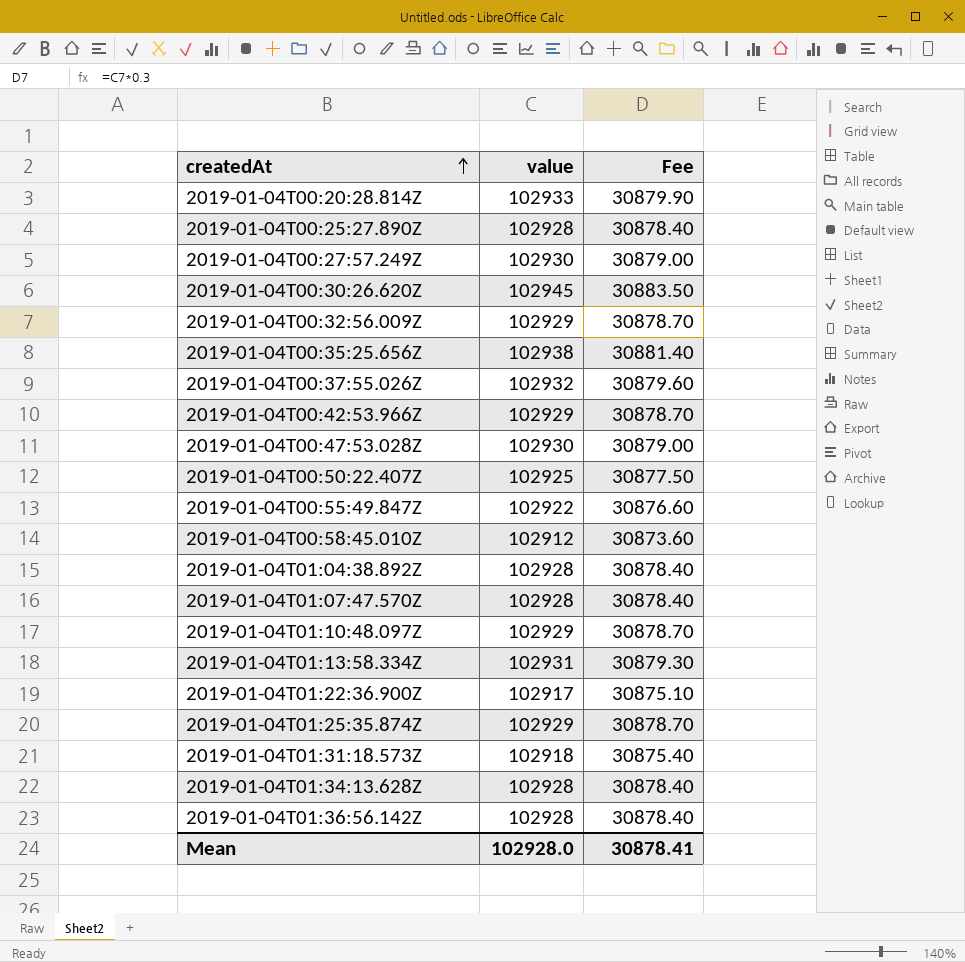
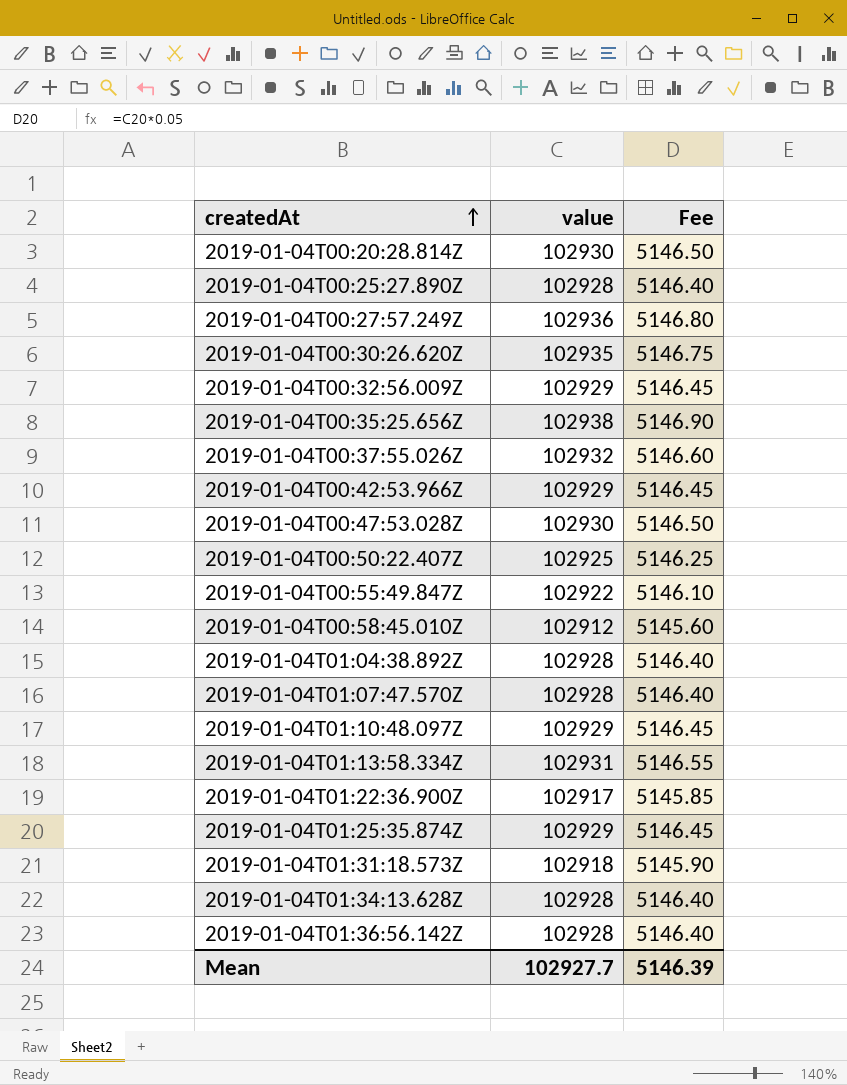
column Fee | formula: [value] * 0.3 -> [value] * 0.05
2019-01-04T00:20:28.814Z | value: 102933 -> 102930
2019-01-04T00:27:57.249Z | value: 102930 -> 102936
2019-01-04T00:30:26.620Z | value: 102945 -> 102935
Mean | value: 102928.0 -> 102927.7
Mean | Fee: 30878.41 -> 5146.39

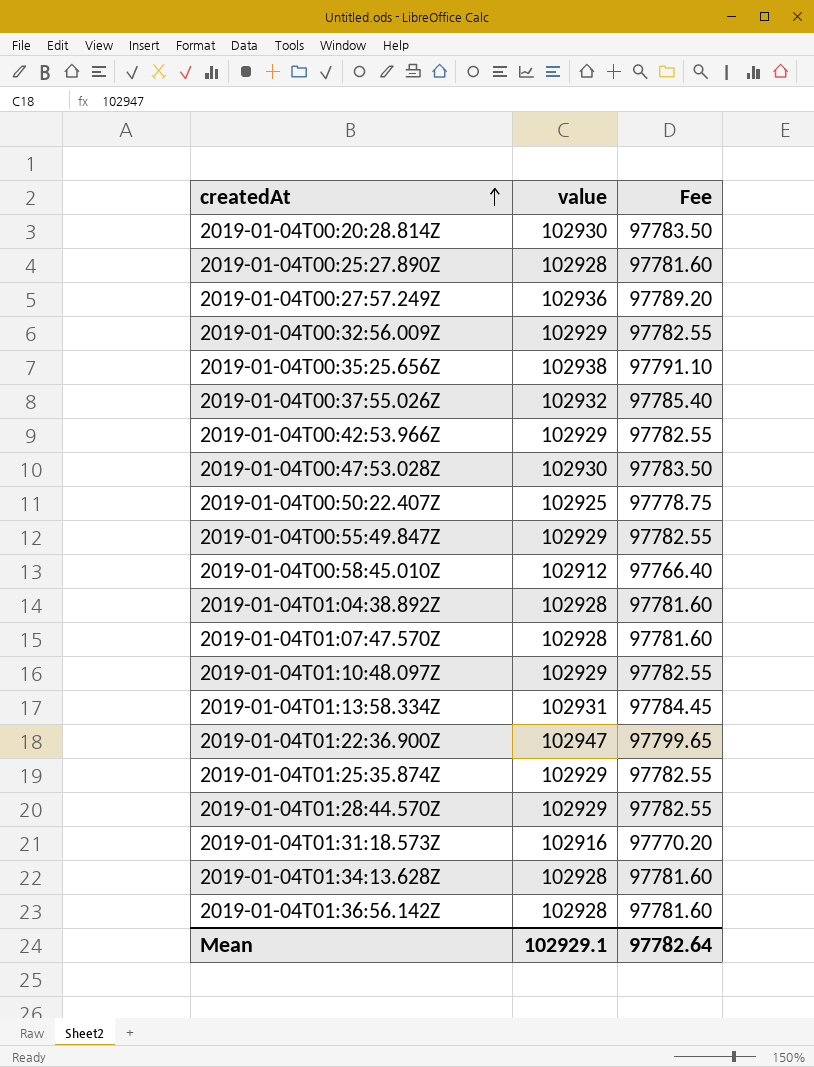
column Fee | formula: [value] * 0.05 -> [value] * 0.95
row 2019-01-04T00:30:26.620Z: 102935 | 5146.75 -> none
2019-01-04T00:55:49.847Z | value: 102922 -> 102929
2019-01-04T01:22:36.900Z | value: 102917 -> 102947
row 2019-01-04T01:28:44.570Z: none -> 102929 | 97782.55
2019-01-04T01:31:18.573Z | value: 102918 -> 102916
Mean | value: 102927.7 -> 102929.1
Mean | Fee: 5146.39 -> 97782.64

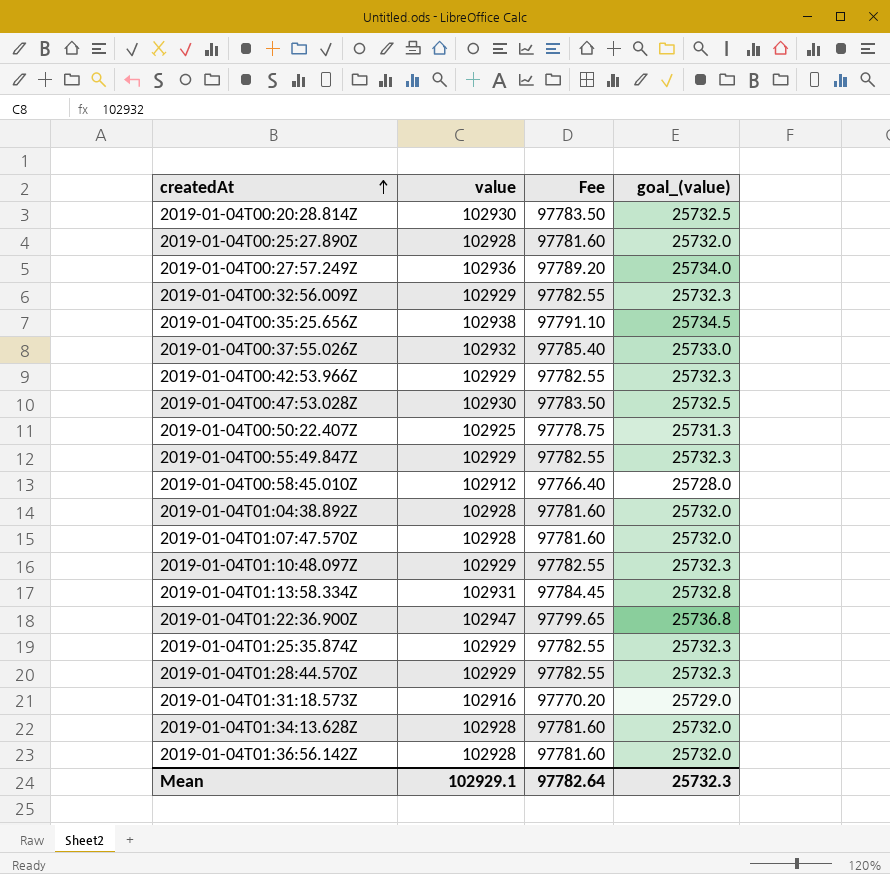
column goal_(value) | formula: none -> [value] * 0.25

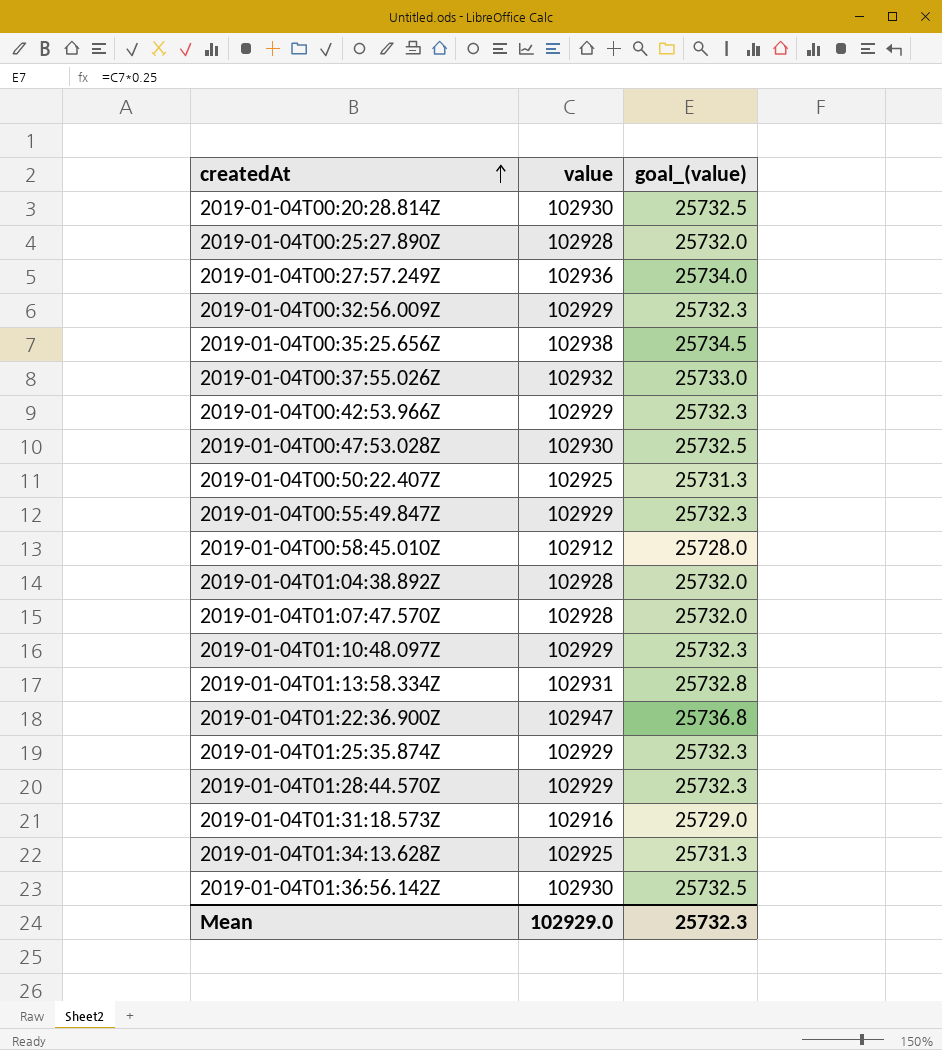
column Fee | formula: [value] * 0.95 -> none
2019-01-04T01:34:13.628Z | value: 102928 -> 102925
2019-01-04T01:34:13.628Z | goal_(value): 25732.0 -> 25731.3
2019-01-04T01:36:56.142Z | value: 102928 -> 102930
2019-01-04T01:36:56.142Z | goal_(value): 25732.0 -> 25732.5
Mean | value: 102929.1 -> 102929.0

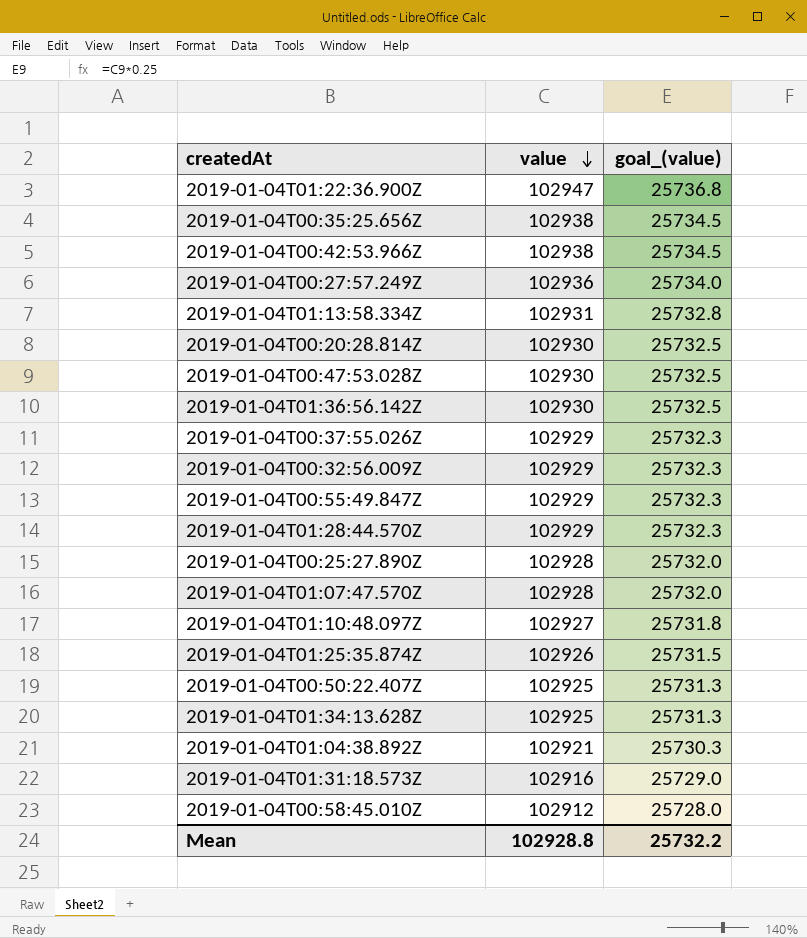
row order: createdAt ascending -> value descending
2019-01-04T00:42:53.966Z | value: 102929 -> 102938
2019-01-04T00:42:53.966Z | goal_(value): 25732.3 -> 25734.5
2019-01-04T00:37:55.026Z | value: 102932 -> 102929
2019-01-04T00:37:55.026Z | goal_(value): 25733.0 -> 25732.3
2019-01-04T01:10:48.097Z | value: 102929 -> 102927
2019-01-04T01:10:48.097Z | goal_(value): 25732.3 -> 25731.8
2019-01-04T01:25:35.874Z | value: 102929 -> 102926
2019-01-04T01:25:35.874Z | goal_(value): 25732.3 -> 25731.5
2019-01-04T01:04:38.892Z | value: 102928 -> 102921
2019-01-04T01:04:38.892Z | goal_(value): 25732.0 -> 25730.3
Mean | value: 102929.0 -> 102928.8
Mean | goal_(value): 25732.3 -> 25732.2

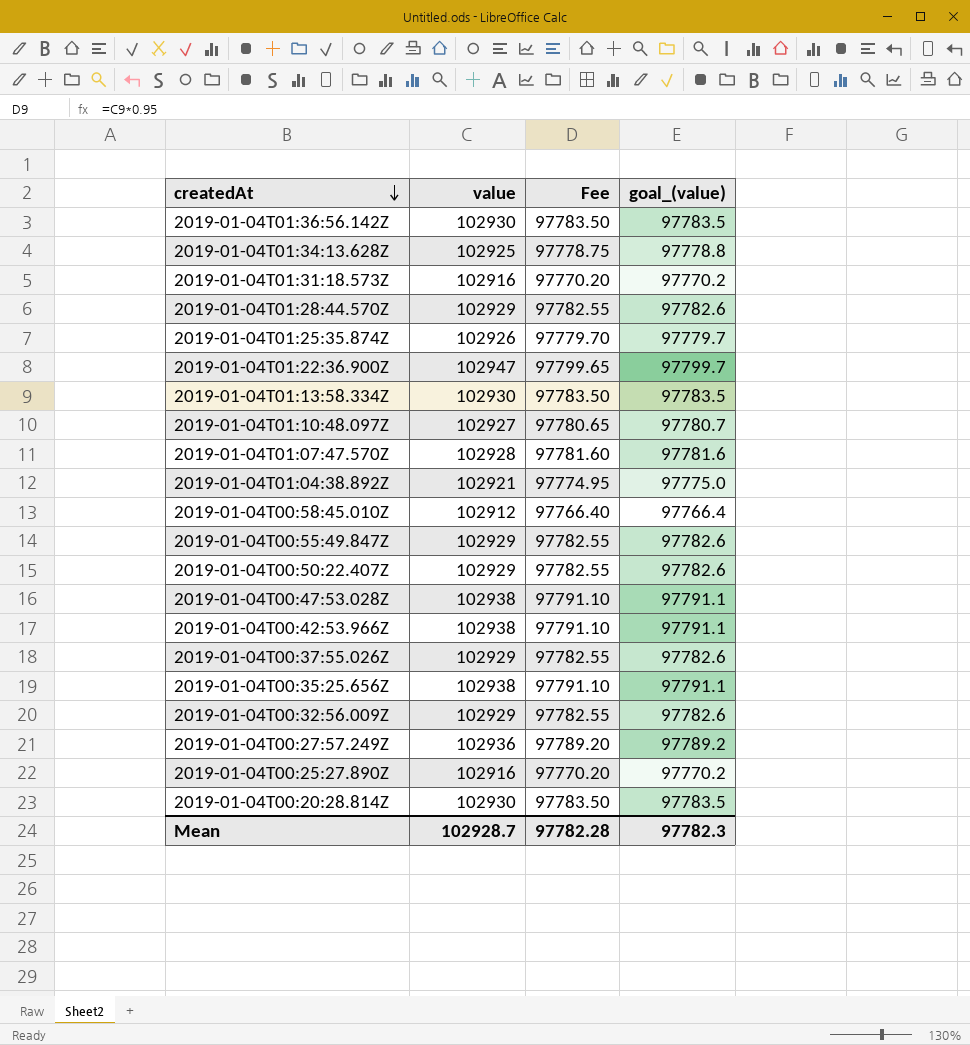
row order: value descending -> createdAt descending
column Fee | formula: none -> [value] * 0.95
column goal_(value) | formula: [value] * 0.25 -> [value] * 0.95
2019-01-04T01:13:58.334Z | value: 102931 -> 102930
2019-01-04T00:50:22.407Z | value: 102925 -> 102929
2019-01-04T00:47:53.028Z | value: 102930 -> 102938
2019-01-04T00:25:27.890Z | value: 102928 -> 102916
Mean | value: 102928.8 -> 102928.7
Mean | goal_(value): 25732.2 -> 97782.3

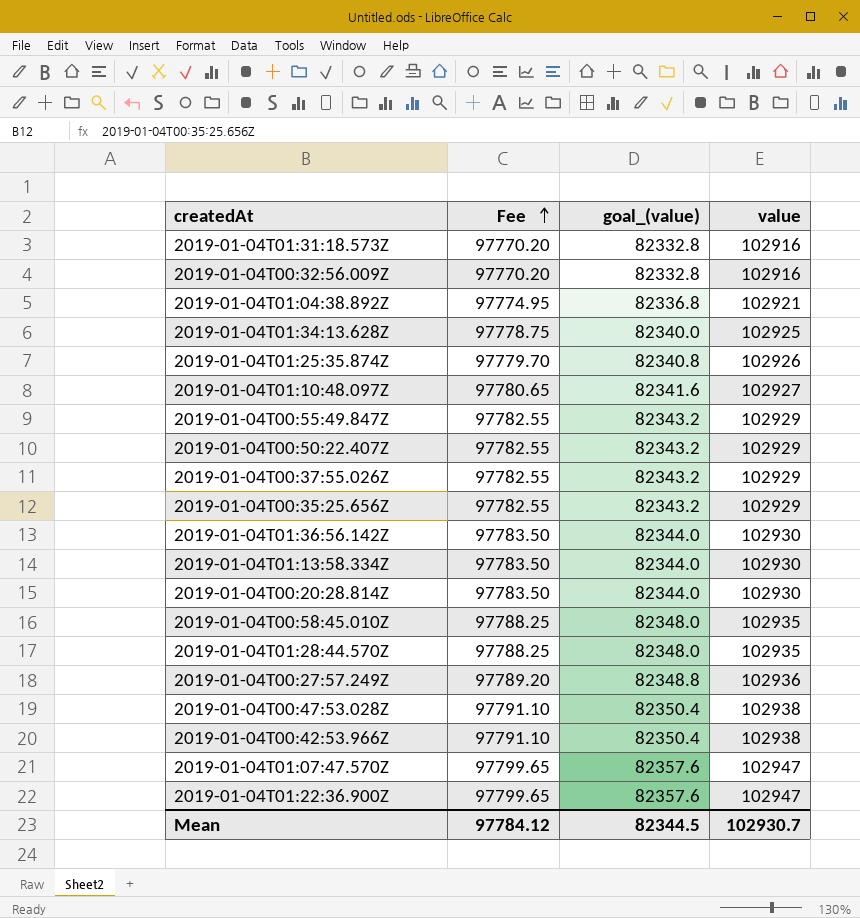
row order: createdAt descending -> Fee ascending
column goal_(value) | formula: [value] * 0.95 -> [value] * 0.8
column value | position: 2 -> 4
row 2019-01-04T00:25:27.890Z: 102916 | 97770.20 | 97770.2 -> none
2019-01-04T00:32:56.009Z | Fee: 97782.55 -> 97770.20
2019-01-04T00:32:56.009Z | value: 102929 -> 102916
2019-01-04T00:35:25.656Z | Fee: 97791.10 -> 97782.55
2019-01-04T00:35:25.656Z | value: 102938 -> 102929
2019-01-04T00:58:45.010Z | Fee: 97766.40 -> 97788.25
2019-01-04T00:58:45.010Z | value: 102912 -> 102935
2019-01-04T01:28:44.570Z | Fee: 97782.55 -> 97788.25
2019-01-04T01:28:44.570Z | value: 102929 -> 102935
2019-01-04T01:07:47.570Z | Fee: 97781.60 -> 97799.65
2019-01-04T01:07:47.570Z | value: 102928 -> 102947
Mean | Fee: 97782.28 -> 97784.12
Mean | goal_(value): 97782.3 -> 82344.5
Mean | value: 102928.7 -> 102930.7

